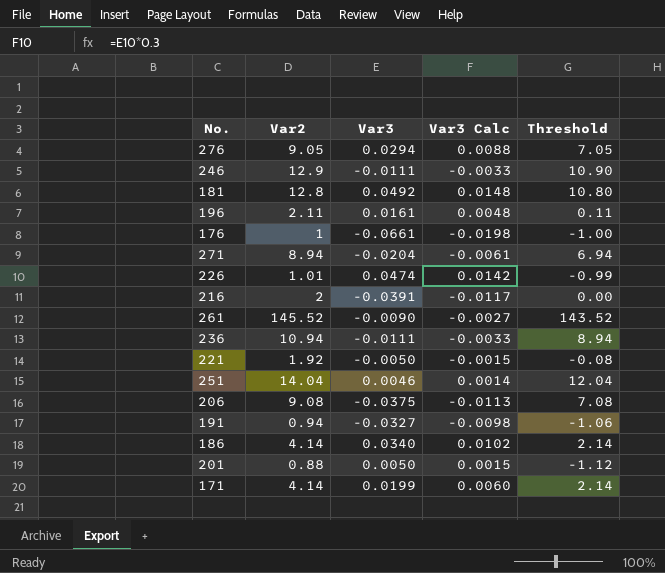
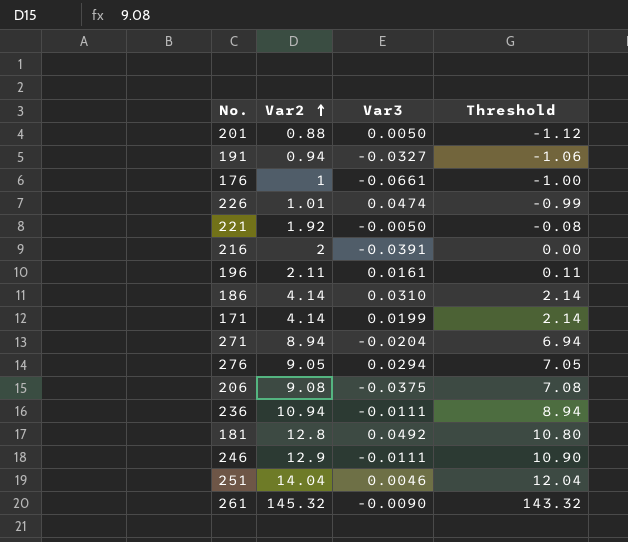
row order: none -> Var2 ascending
column Var3 Calc | formula: [Var3] * 0.3 -> none
186 | Var3: 0.0340 -> 0.0310
261 | Var2: 145.52 -> 145.32
261 | Threshold: 143.52 -> 143.32

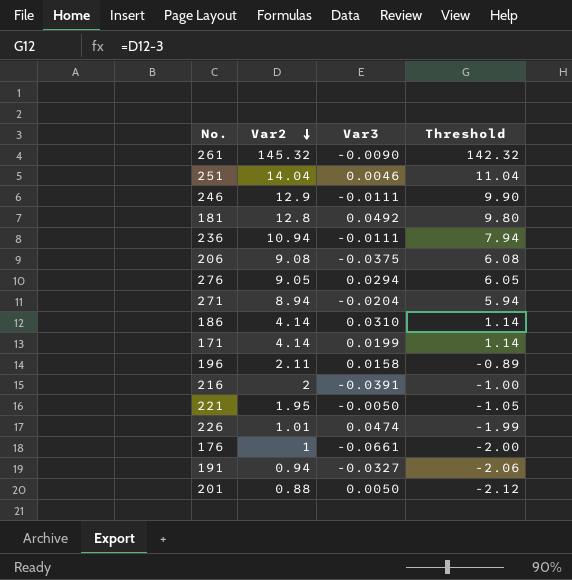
row order: Var2 ascending -> Var2 descending
column Threshold | formula: [Var2] - 2 -> [Var2] - 3
196 | Var3: 0.0161 -> 0.0158
221 | Var2: 1.92 -> 1.95

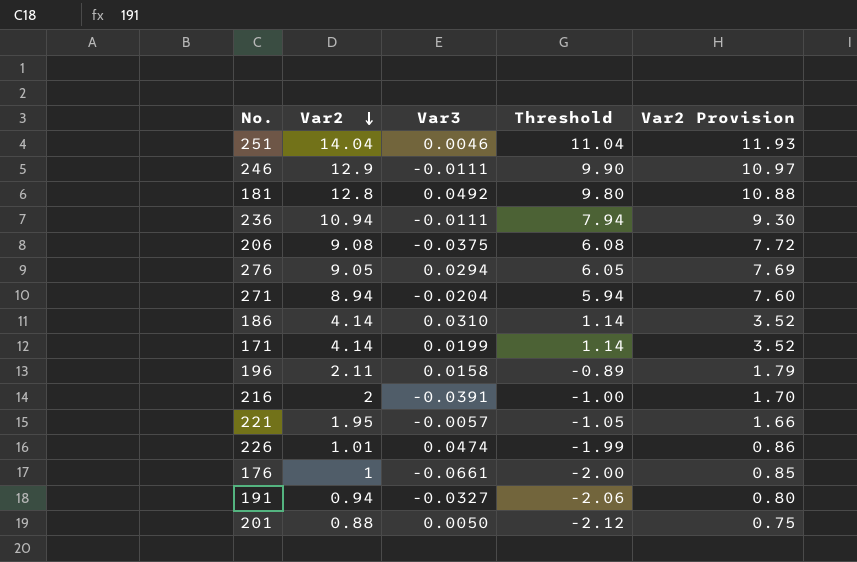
column Var2 Provision | formula: none -> [Var2] * 0.85
row 261: 145.32 | -0.0090 | 142.32 -> none
221 | Var3: -0.0050 -> -0.0057

